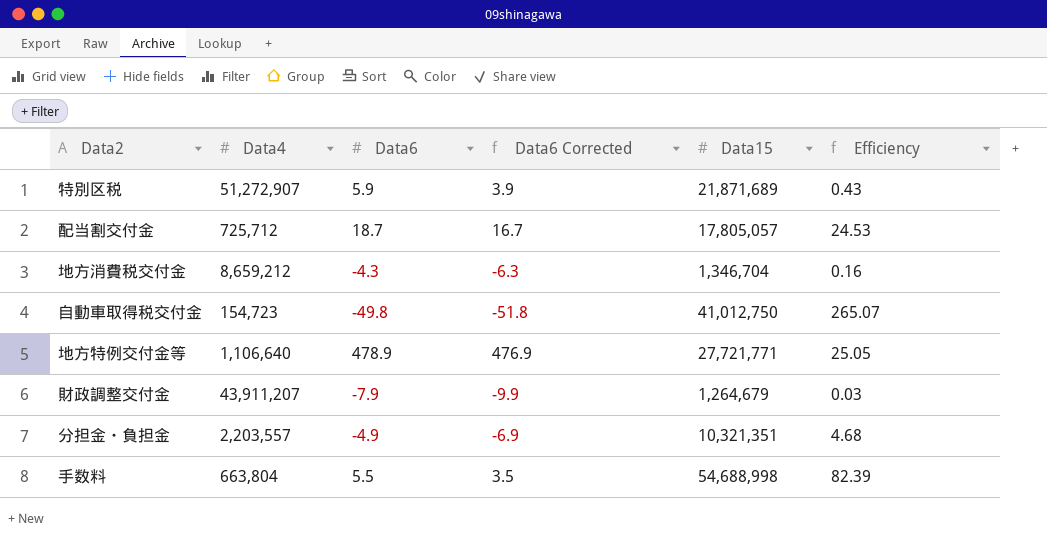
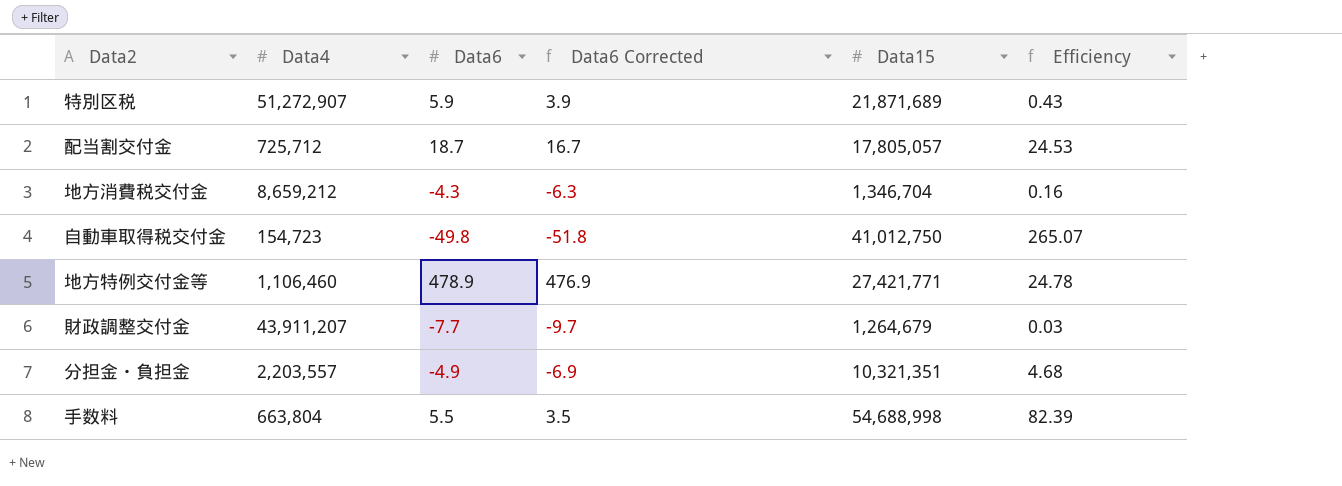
地方特例交付金等 | Data4: 1,106,640 -> 1,106,460
地方特例交付金等 | Data15: 27,721,771 -> 27,421,771
地方特例交付金等 | Efficiency: 25.05 -> 24.78
財政調整交付金 | Data6: -7.9 -> -7.7
財政調整交付金 | Data6 Corrected: -9.9 -> -9.7

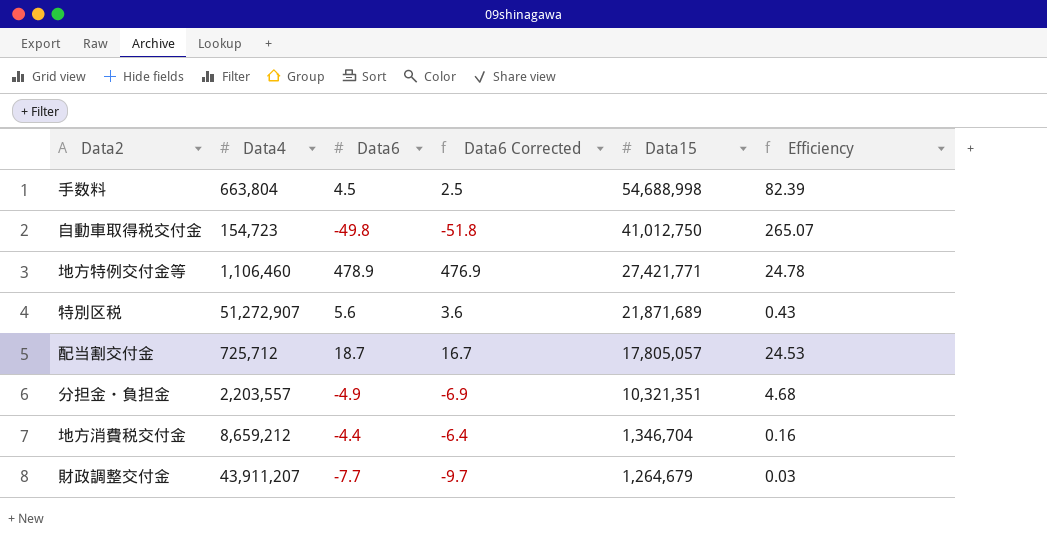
row order: none -> Data15 descending
手数料 | Data6: 5.5 -> 4.5
手数料 | Data6 Corrected: 3.5 -> 2.5
特別区税 | Data6: 5.9 -> 5.6
特別区税 | Data6 Corrected: 3.9 -> 3.6
地方消費税交付金 | Data6: -4.3 -> -4.4
地方消費税交付金 | Data6 Corrected: -6.3 -> -6.4

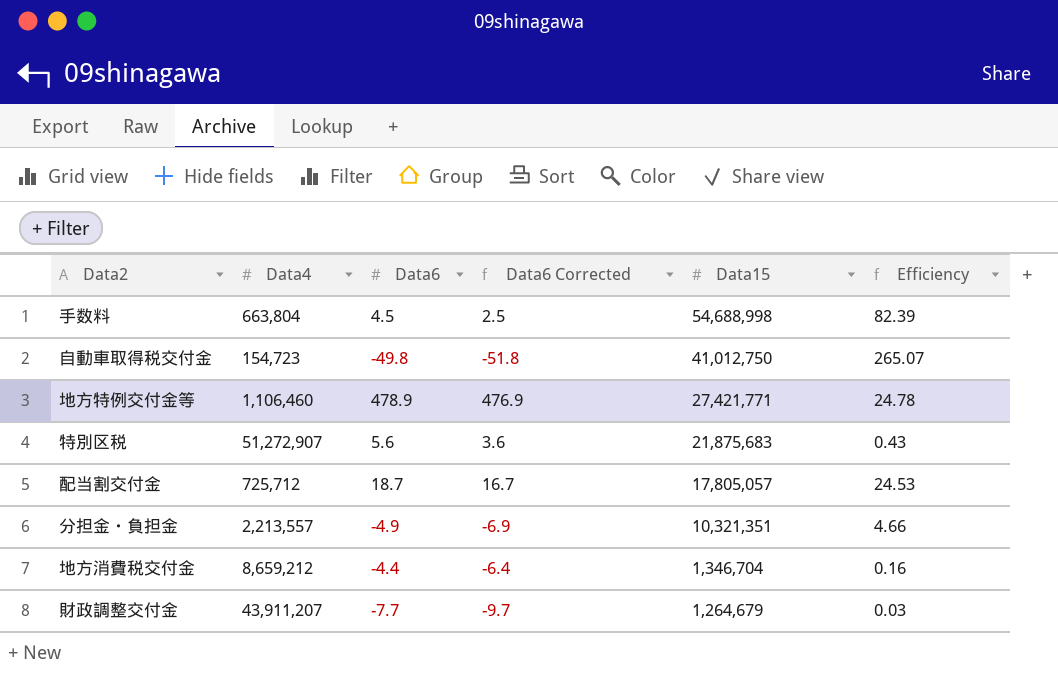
特別区税 | Data15: 21,871,689 -> 21,875,683
分担金・負担金 | Data4: 2,203,557 -> 2,213,557
分担金・負担金 | Efficiency: 4.68 -> 4.66

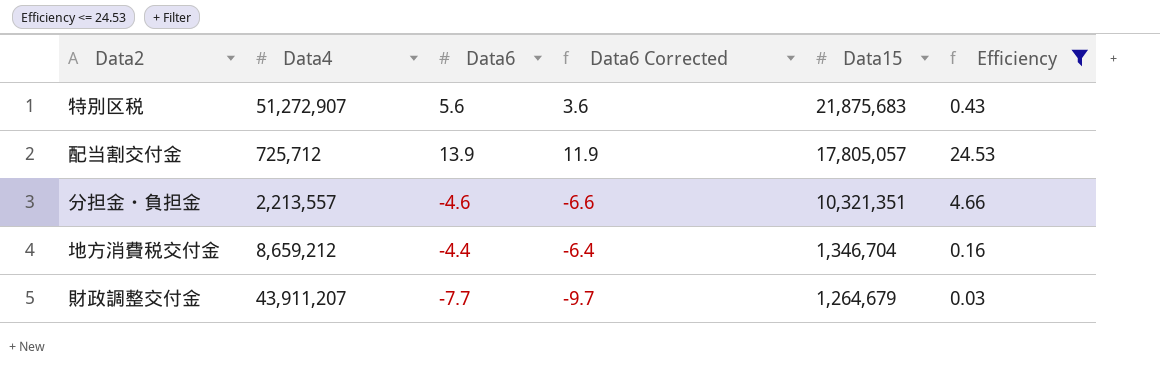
filter: none -> Efficiency <= 24.53
配当割交付金 | Data6: 18.7 -> 13.9
配当割交付金 | Data6 Corrected: 16.7 -> 11.9
分担金・負担金 | Data6: -4.9 -> -4.6
分担金・負担金 | Data6 Corrected: -6.9 -> -6.6

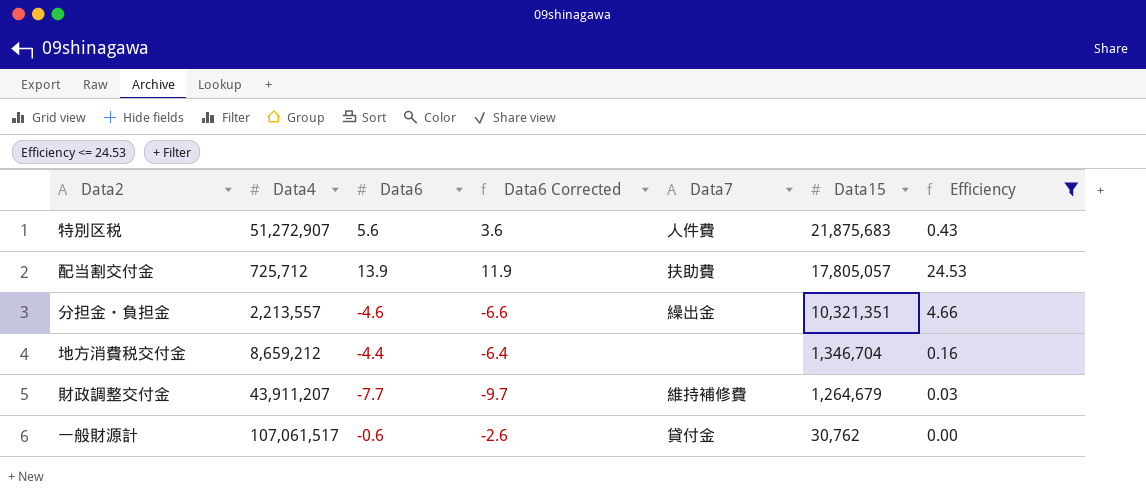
column Data7 | position: none -> 5
row 一般財源計: none -> 107,061,517 | -0.6 | -2.6 | 貸付金 | 30,762 | 0.00

